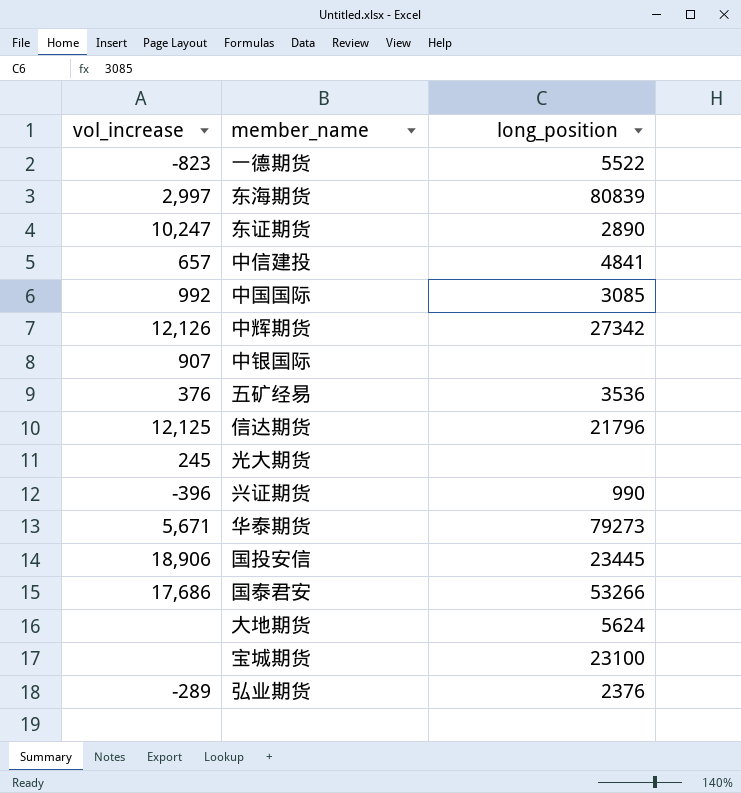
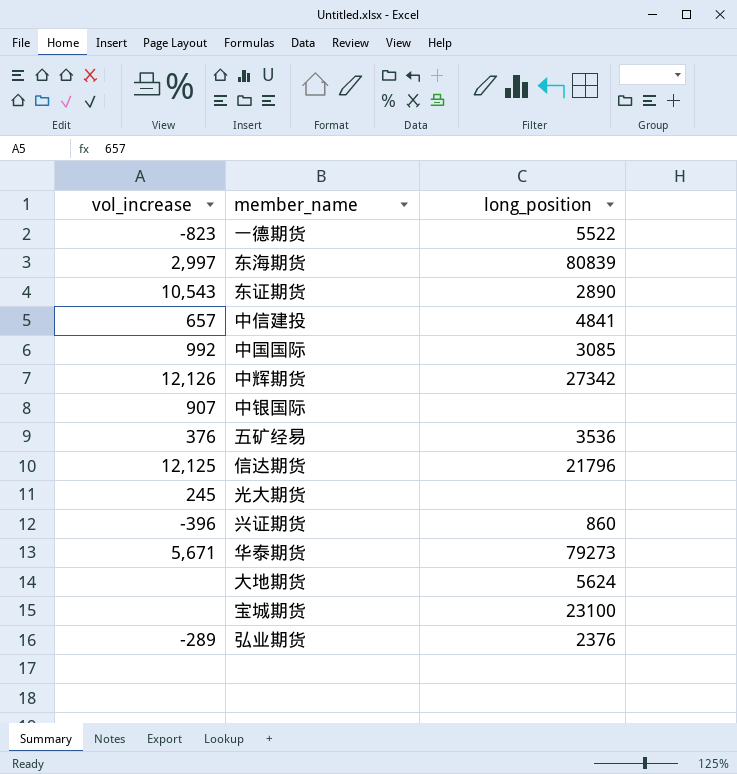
row 国投安信: 18,906 | 23445 -> none
row 国泰君安: 17,686 | 53266 -> none
东证期货 | vol_increase: 10,247 -> 10,543
兴证期货 | long_position: 990 -> 860

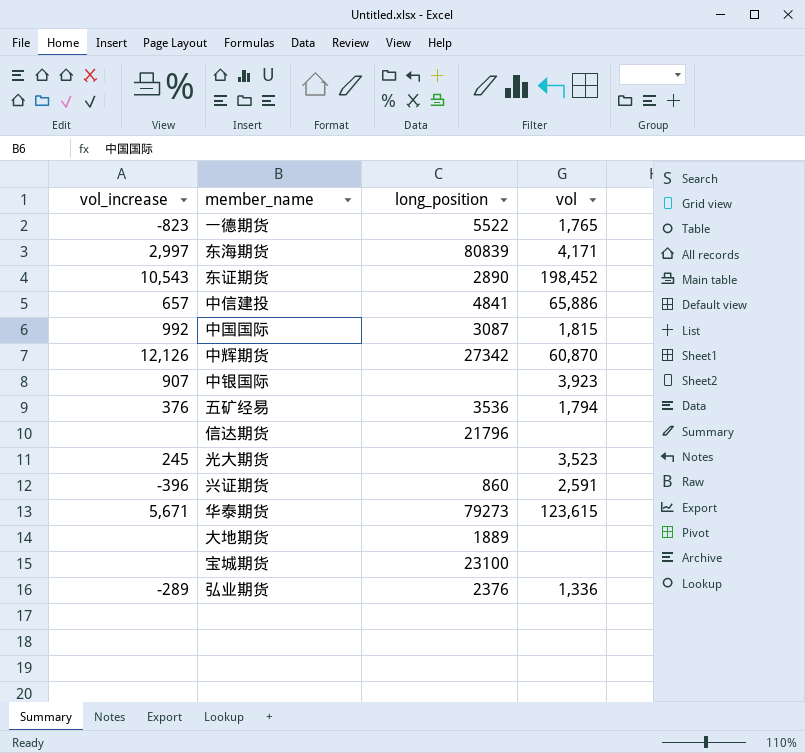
column vol | position: none -> 4
中国国际 | long_position: 3085 -> 3087
信达期货 | vol_increase: 12,125 -> none
大地期货 | long_position: 5624 -> 1889

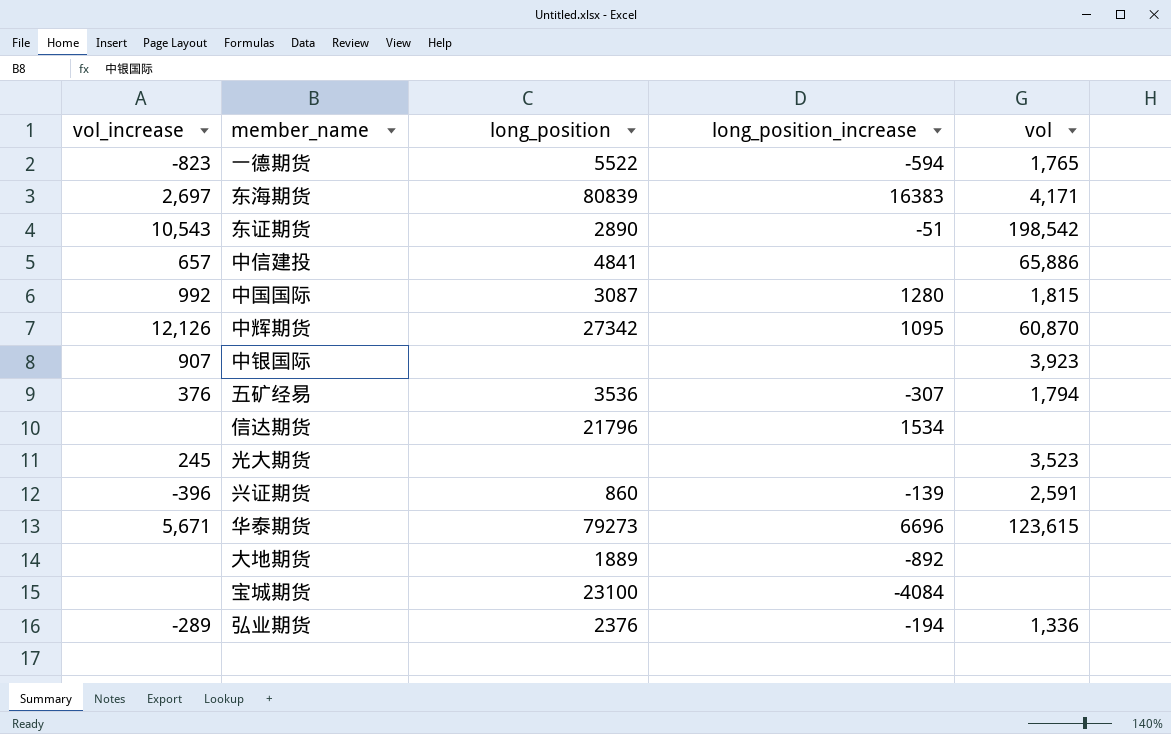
column long_position_increase | position: none -> 4
东海期货 | vol_increase: 2,997 -> 2,697
东证期货 | vol: 198,452 -> 198,542

